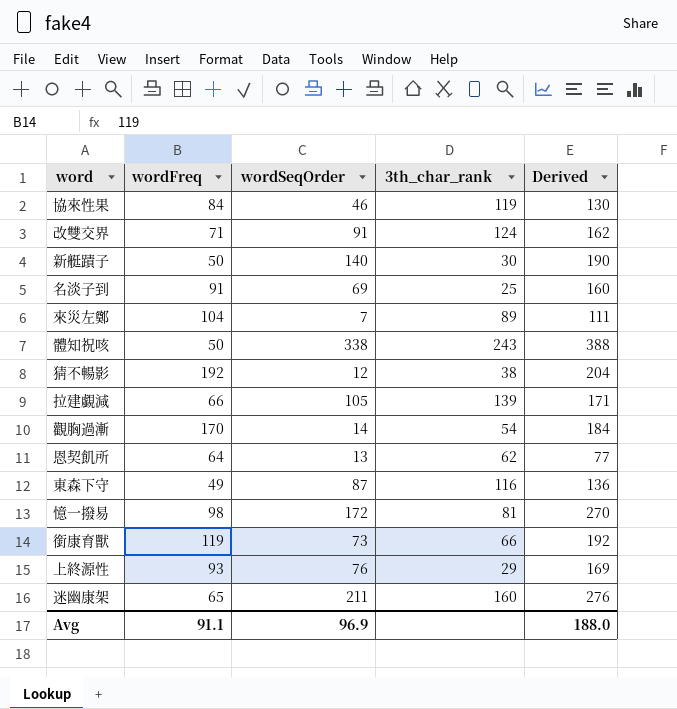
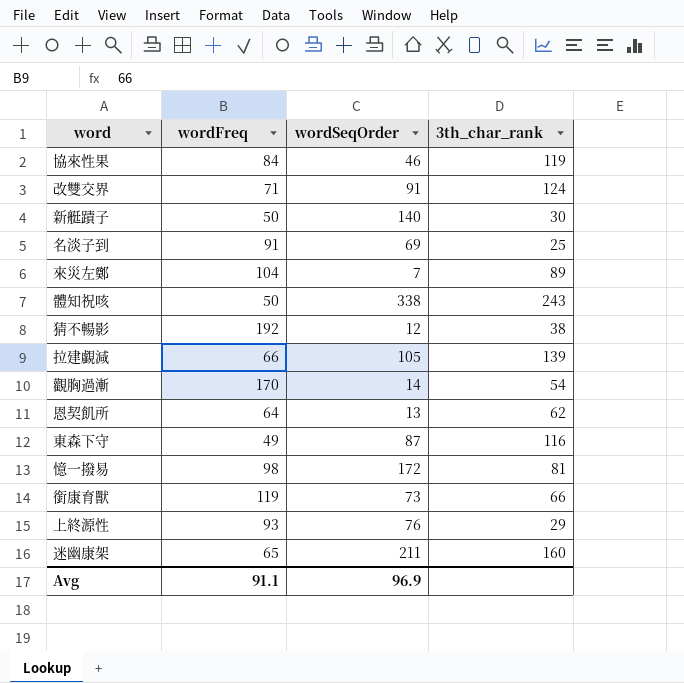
column Derived | formula: [wordFreq] + [wordSeqOrder] -> none

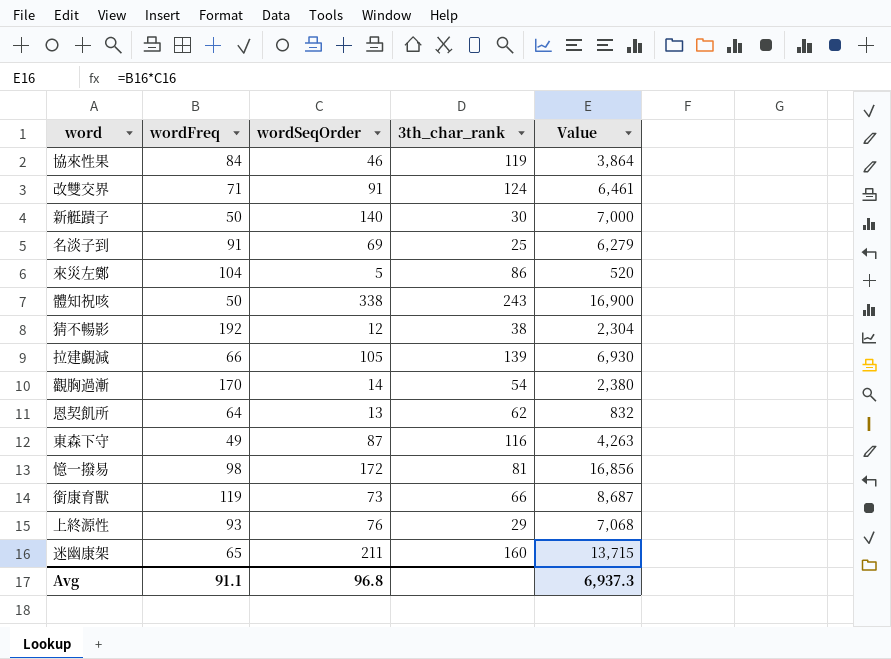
column Value | formula: none -> [wordFreq] * [wordSeqOrder]
來災左鄭 | wordSeqOrder: 7 -> 5
來災左鄭 | 3th_char_rank: 89 -> 86
Avg | wordSeqOrder: 96.9 -> 96.8

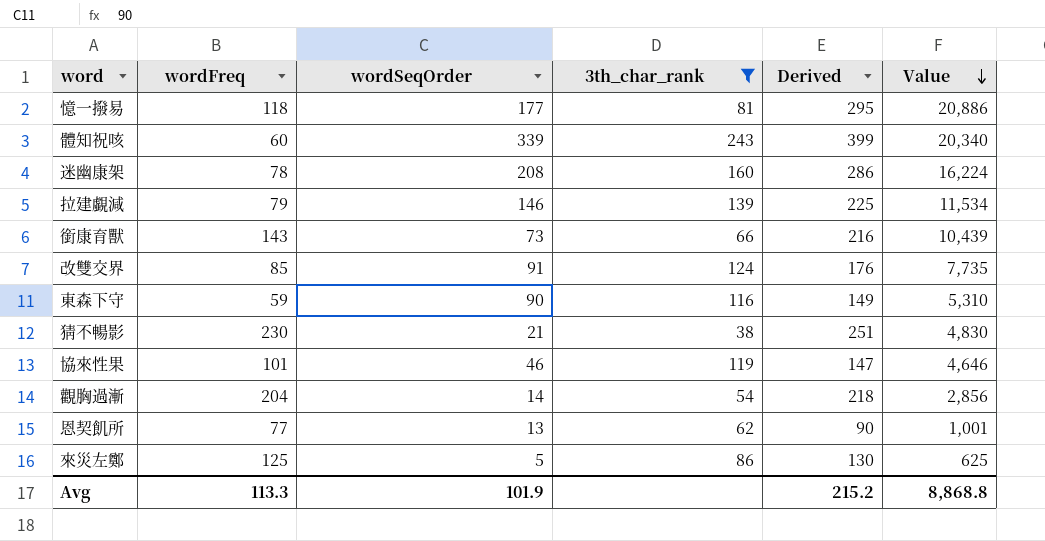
filter: none -> 3th_char_rank >= 38
row order: none -> Value descending
column Derived | formula: none -> [wordFreq] + [wordSeqOrder]
憶一撥易 | wordFreq: 98 -> 118
憶一撥易 | wordSeqOrder: 172 -> 177
憶一撥易 | Value: 16,856 -> 20,886
體知祝咳 | wordFreq: 50 -> 60
體知祝咳 | wordSeqOrder: 338 -> 339
體知祝咳 | Value: 16,900 -> 20,340
迷幽康架 | wordFreq: 65 -> 78
迷幽康架 | wordSeqOrder: 211 -> 208
迷幽康架 | Value: 13,715 -> 16,224
拉建覷減 | wordFreq: 66 -> 79
拉建覷減 | wordSeqOrder: 105 -> 146
拉建覷減 | Value: 6,930 -> 11,534
銜康育獸 | wordFreq: 119 -> 143
銜康育獸 | Value: 8,687 -> 10,439
改雙交界 | wordFreq: 71 -> 85
改雙交界 | Value: 6,461 -> 7,735
東森下守 | wordFreq: 49 -> 59
東森下守 | wordSeqOrder: 87 -> 90
東森下守 | Value: 4,263 -> 5,310
猜不暢影 | wordFreq: 192 -> 230
猜不暢影 | wordSeqOrder: 12 -> 21
猜不暢影 | Value: 2,304 -> 4,830
協來性果 | wordFreq: 84 -> 101
協來性果 | Value: 3,864 -> 4,646
觀胸過漸 | wordFreq: 170 -> 204
觀胸過漸 | Value: 2,380 -> 2,856
恩契飢所 | wordFreq: 64 -> 77
恩契飢所 | Value: 832 -> 1,001
來災左鄭 | wordFreq: 104 -> 125
來災左鄭 | Value: 520 -> 625
Avg | wordFreq: 91.1 -> 113.3
Avg | wordSeqOrder: 96.8 -> 101.9
Avg | Value: 6,937.3 -> 8,868.8

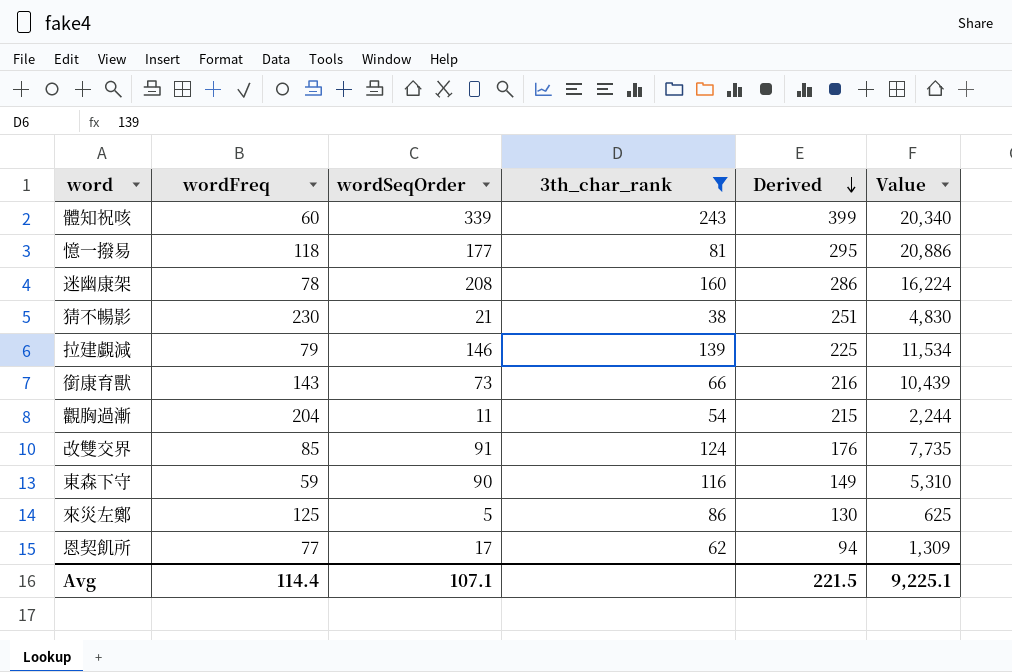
row order: Value descending -> Derived descending
row 協來性果: 101 | 46 | 119 | 147 | 4,646 -> none
觀胸過漸 | wordSeqOrder: 14 -> 11
觀胸過漸 | Derived: 218 -> 215
觀胸過漸 | Value: 2,856 -> 2,244
恩契飢所 | wordSeqOrder: 13 -> 17
恩契飢所 | Derived: 90 -> 94
恩契飢所 | Value: 1,001 -> 1,309
Avg | wordFreq: 113.3 -> 114.4
Avg | wordSeqOrder: 101.9 -> 107.1
Avg | Derived: 215.2 -> 221.5
Avg | Value: 8,868.8 -> 9,225.1

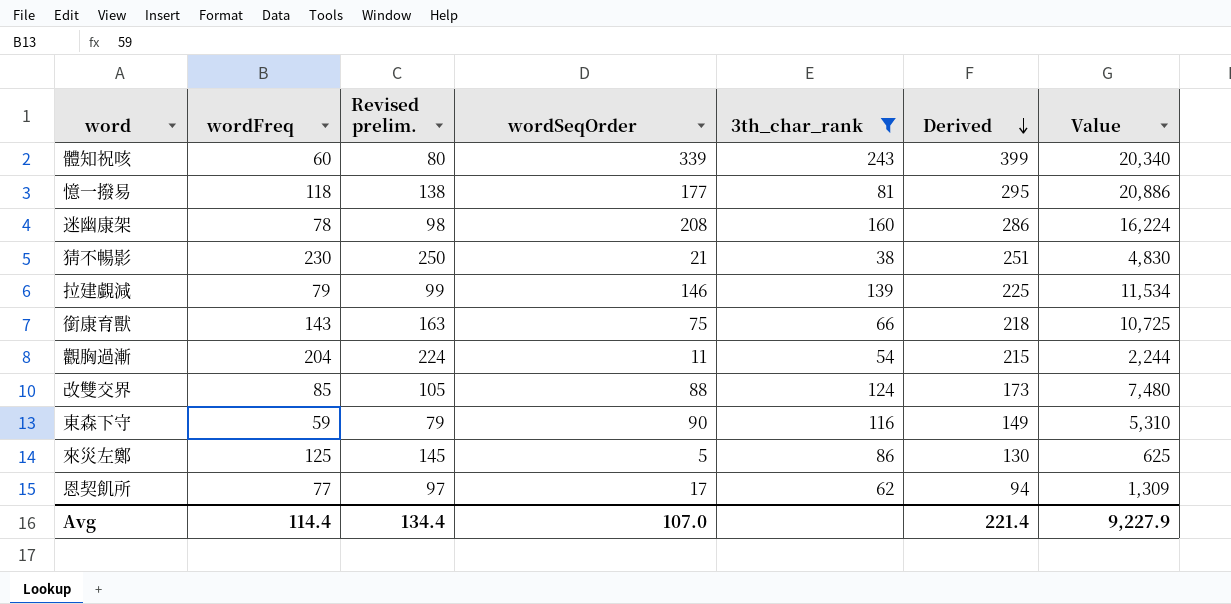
column Revised prelim. | formula: none -> [wordFreq] + 20
銜康育獸 | wordSeqOrder: 73 -> 75
銜康育獸 | Derived: 216 -> 218
銜康育獸 | Value: 10,439 -> 10,725
改雙交界 | wordSeqOrder: 91 -> 88
改雙交界 | Derived: 176 -> 173
改雙交界 | Value: 7,735 -> 7,480
Avg | wordSeqOrder: 107.1 -> 107.0
Avg | Derived: 221.5 -> 221.4
Avg | Value: 9,225.1 -> 9,227.9

